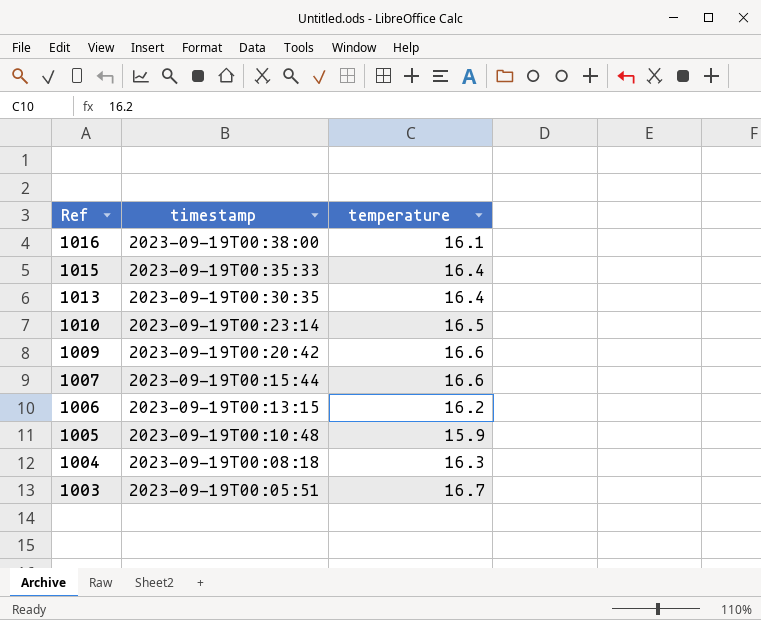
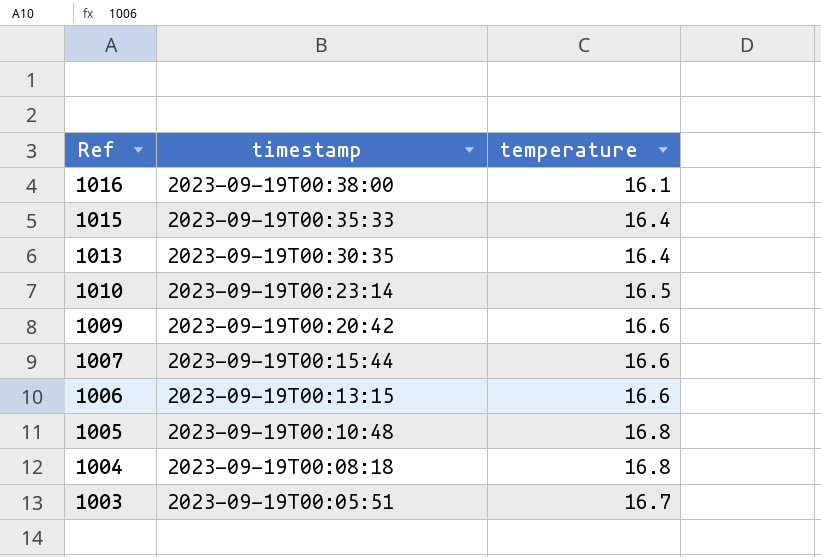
1006 | temperature: 16.2 -> 16.6
1005 | temperature: 15.9 -> 16.8
1004 | temperature: 16.3 -> 16.8

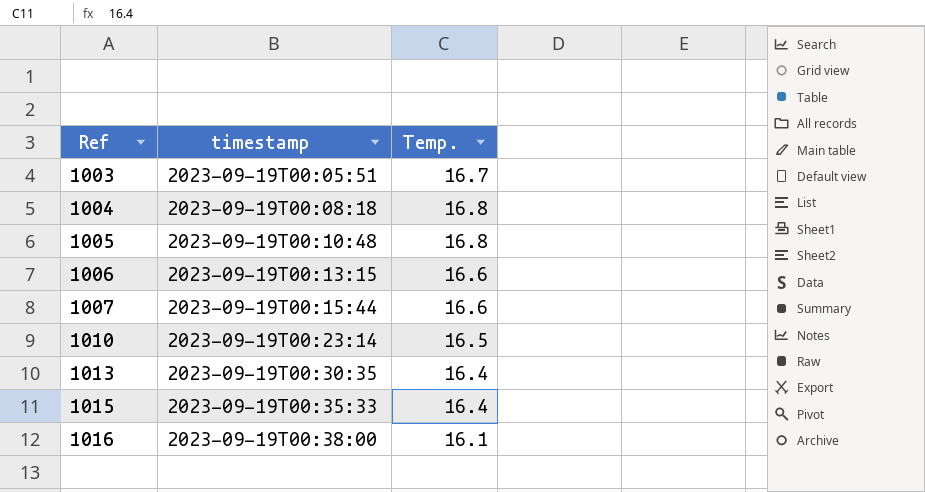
row order: Ref descending -> Ref ascending
column name: temperature -> Temp.
row 1009: 2023-09-19T00:20:42 | 16.6 -> none

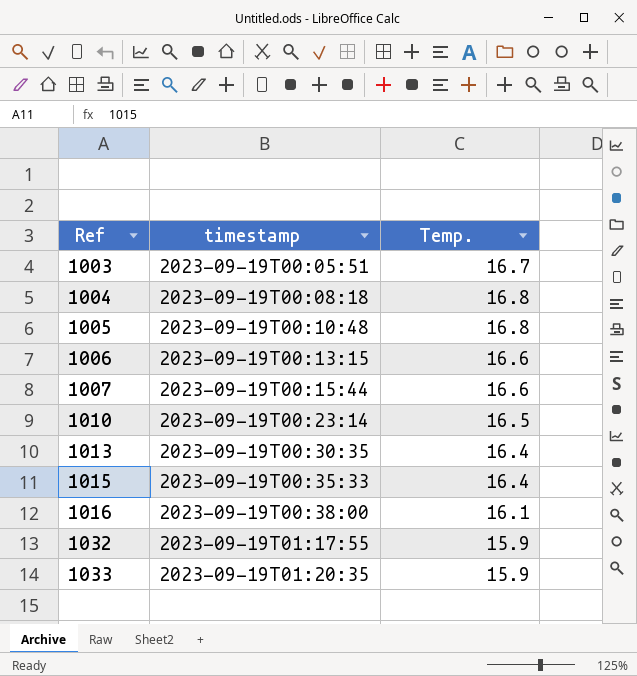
row 1032: none -> 2023-09-19T01:17:55 | 15.9
row 1033: none -> 2023-09-19T01:20:35 | 15.9

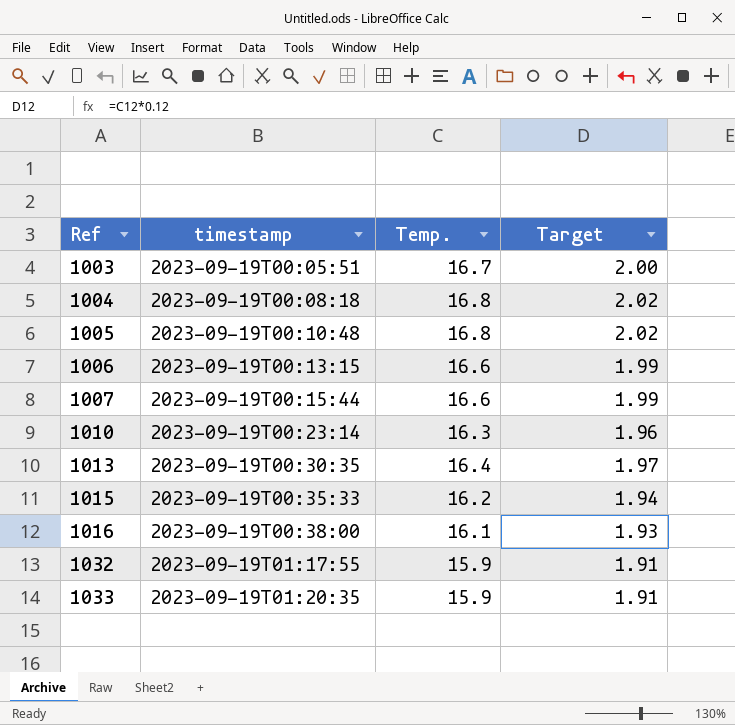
column Target | formula: none -> [Temp.] * 0.12
1010 | Temp.: 16.5 -> 16.3
1015 | Temp.: 16.4 -> 16.2

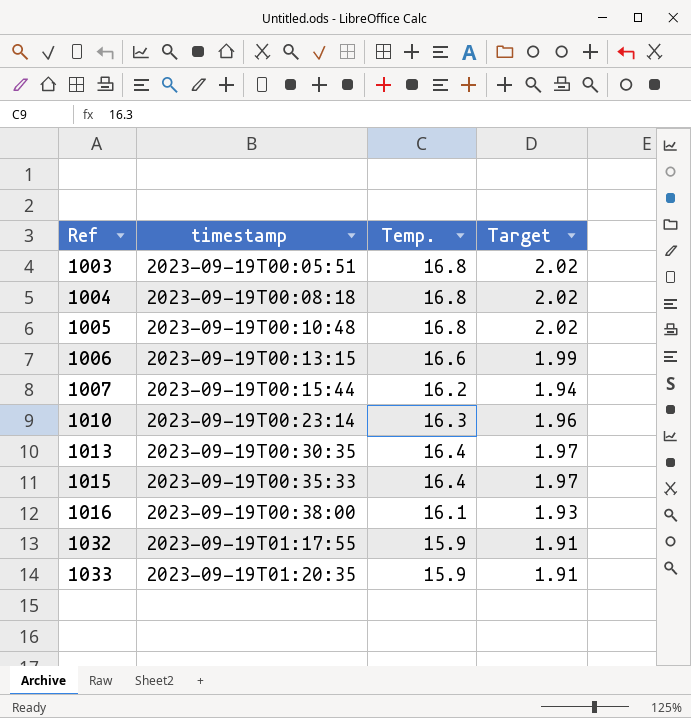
1003 | Temp.: 16.7 -> 16.8
1003 | Target: 2.00 -> 2.02
1007 | Temp.: 16.6 -> 16.2
1007 | Target: 1.99 -> 1.94
1015 | Temp.: 16.2 -> 16.4
1015 | Target: 1.94 -> 1.97

